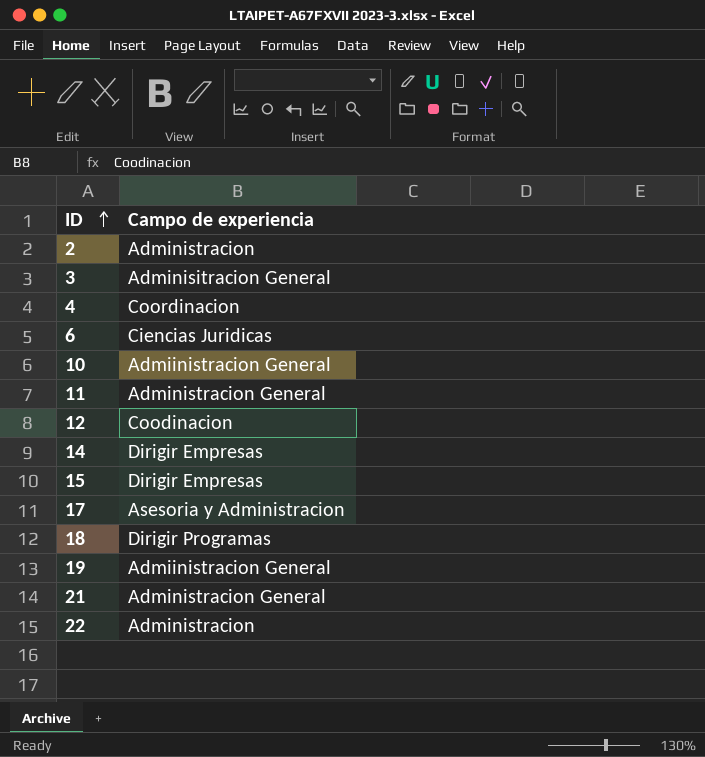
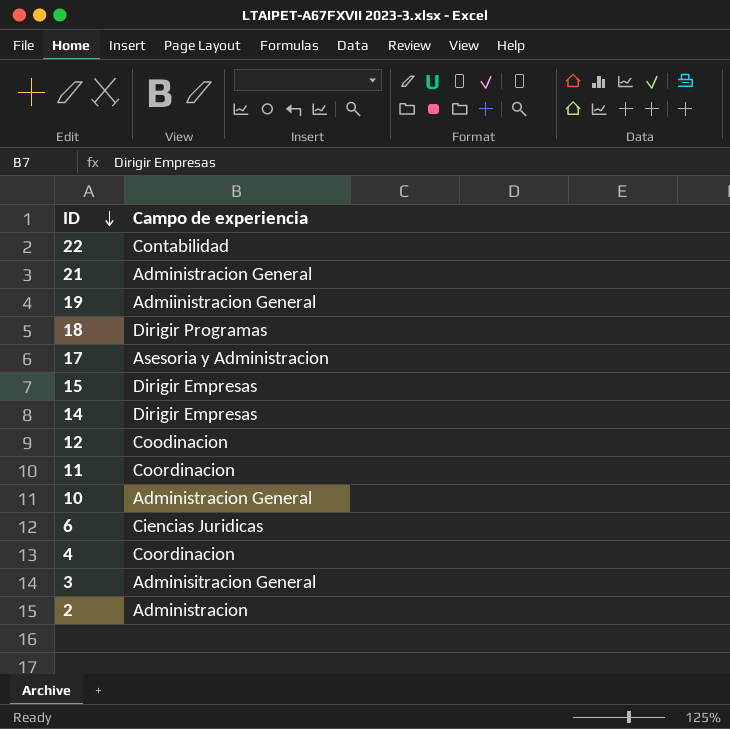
row order: ID ascending -> ID descending
22 | Campo de experiencia: Administracion -> Contabilidad
11 | Campo de experiencia: Administracion General -> Coordinacion
10 | Campo de experiencia: Admiinistracion General -> Administracion General

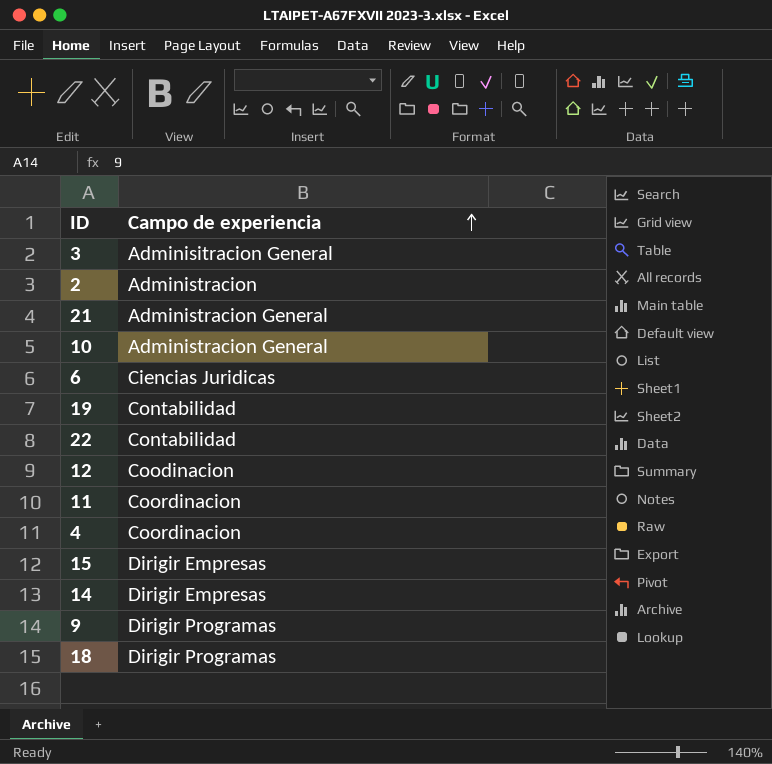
row order: ID descending -> Campo de experiencia ascending
row 17: Asesoria y Administracion -> none
19 | Campo de experiencia: Admiinistracion General -> Contabilidad
row 9: none -> Dirigir Programas

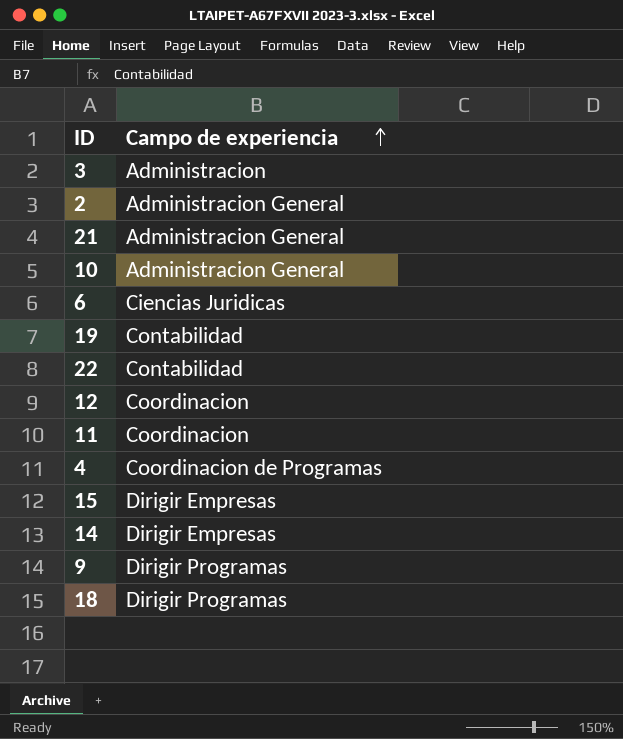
3 | Campo de experiencia: Adminisitracion General -> Administracion
2 | Campo de experiencia: Administracion -> Administracion General
12 | Campo de experiencia: Coodinacion -> Coordinacion
4 | Campo de experiencia: Coordinacion -> Coordinacion de Programas

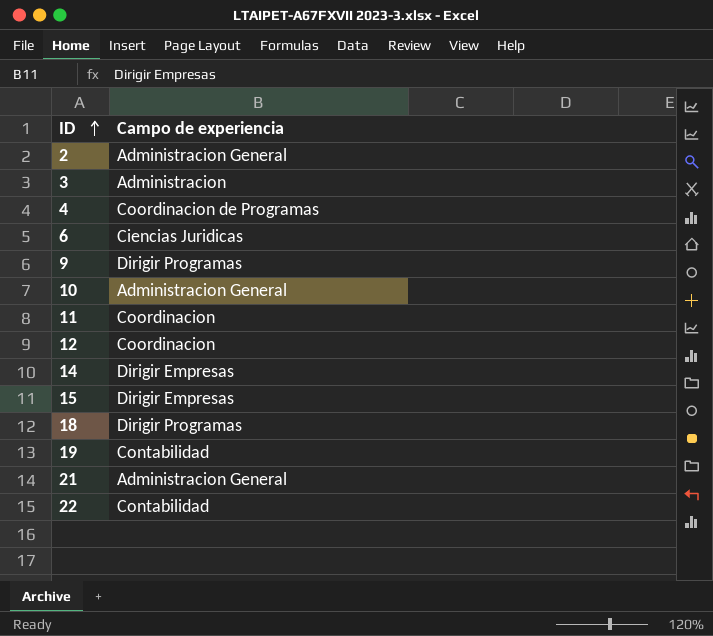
row order: Campo de experiencia ascending -> ID ascending

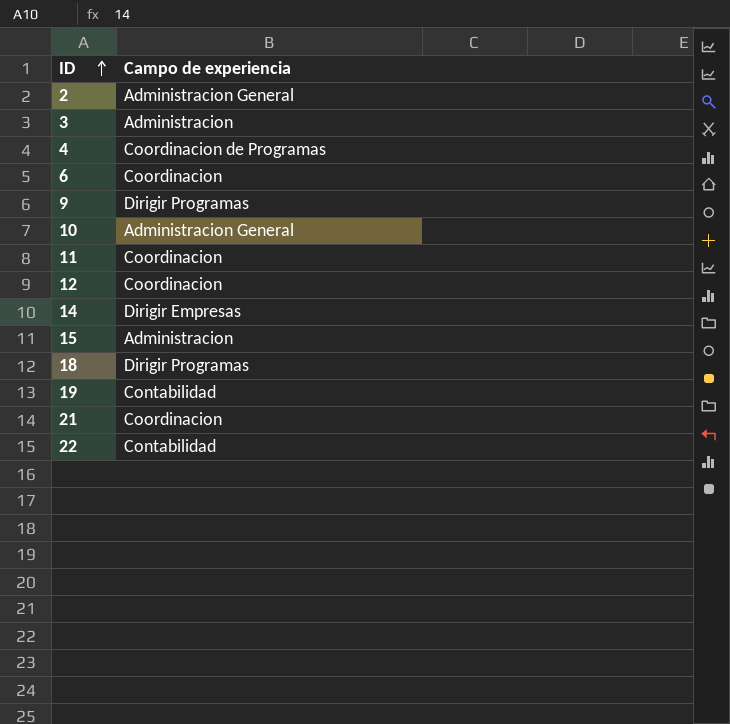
6 | Campo de experiencia: Ciencias Juridicas -> Coordinacion
15 | Campo de experiencia: Dirigir Empresas -> Administracion
21 | Campo de experiencia: Administracion General -> Coordinacion

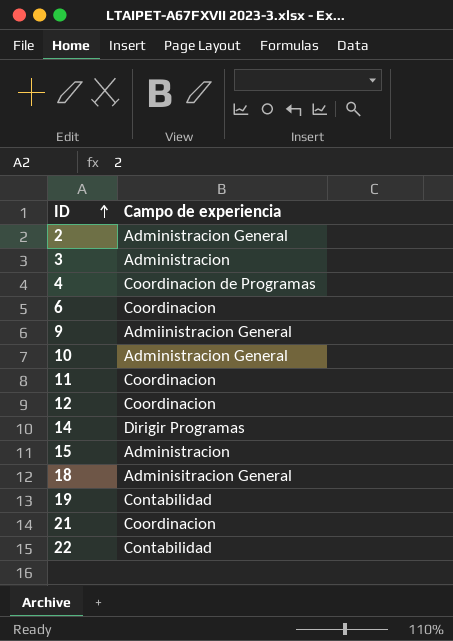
9 | Campo de experiencia: Dirigir Programas -> Admiinistracion General
14 | Campo de experiencia: Dirigir Empresas -> Dirigir Programas
18 | Campo de experiencia: Dirigir Programas -> Adminisitracion General

